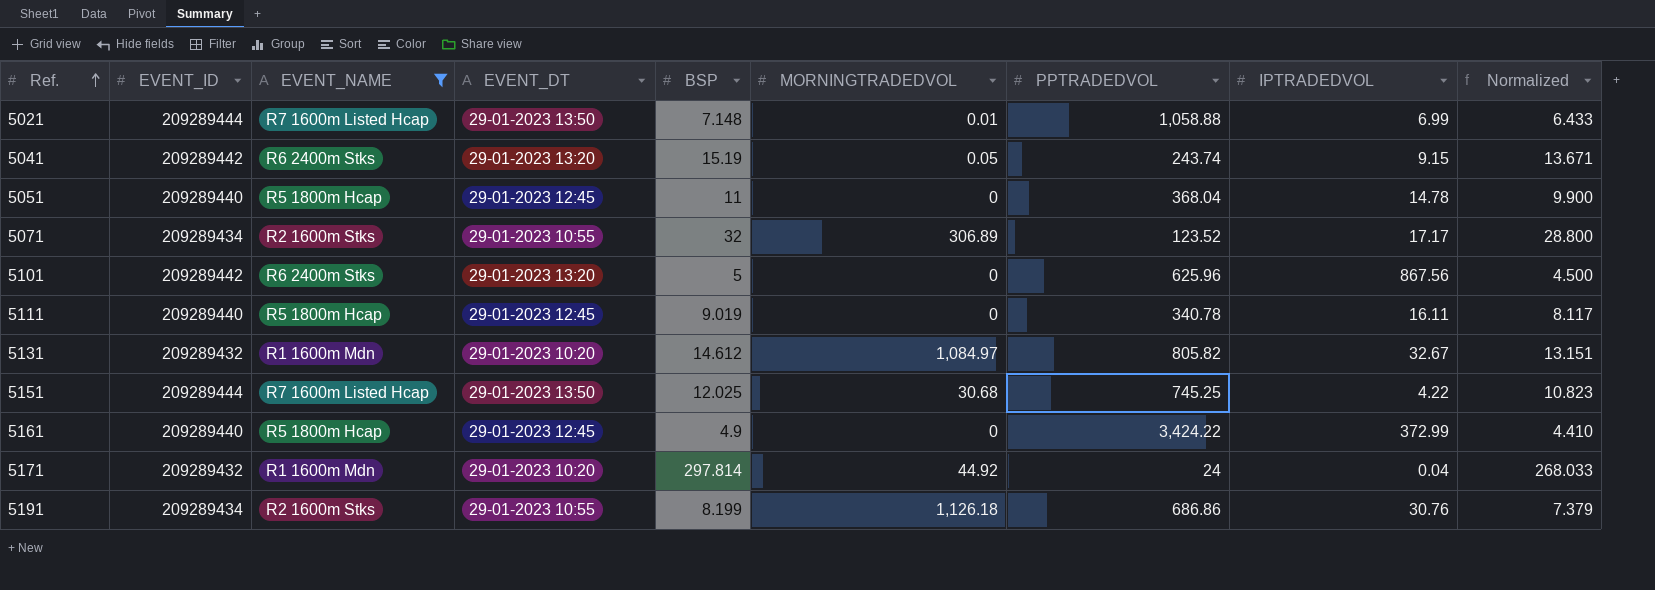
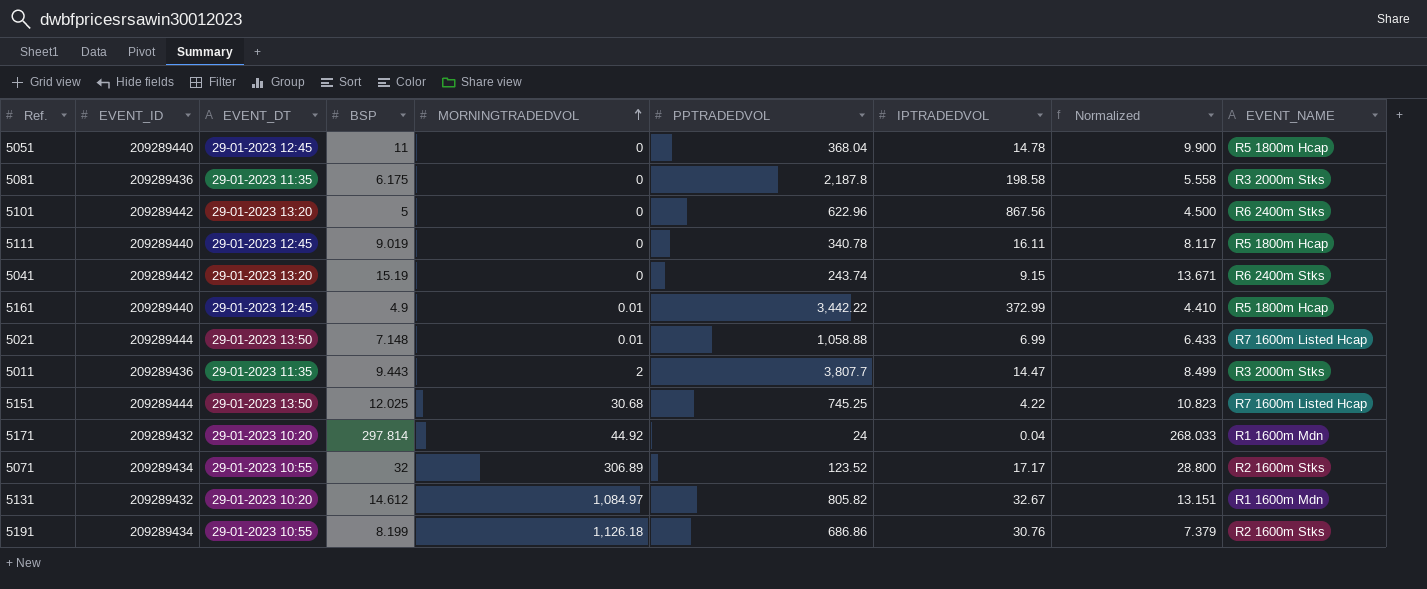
filter: EVENT_NAME != R3 2000m Stks -> none
row order: Ref. ascending -> MORNINGTRADEDVOL ascending
column EVENT_NAME | position: 3 -> 9
5101 | PPTRADEDVOL: 625.96 -> 622.96
5041 | MORNINGTRADEDVOL: 0.05 -> 0
5161 | MORNINGTRADEDVOL: 0 -> 0.01
5161 | PPTRADEDVOL: 3,424.22 -> 3,442.22

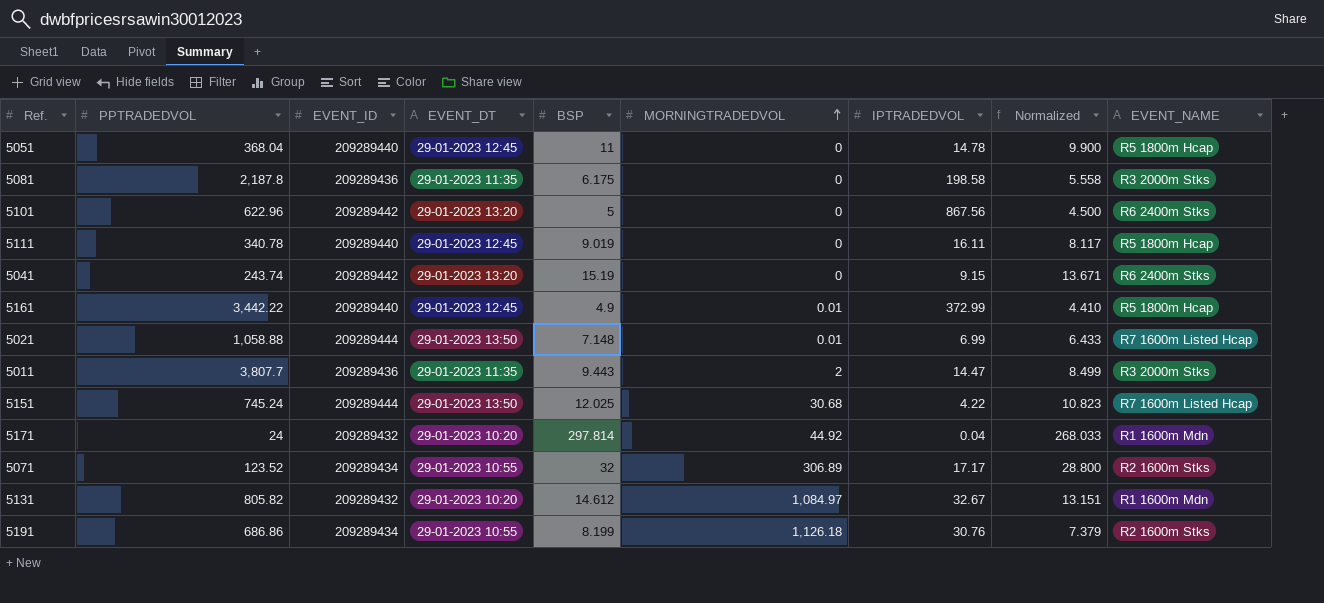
column PPTRADEDVOL | position: 6 -> 2
5151 | PPTRADEDVOL: 745.25 -> 745.24

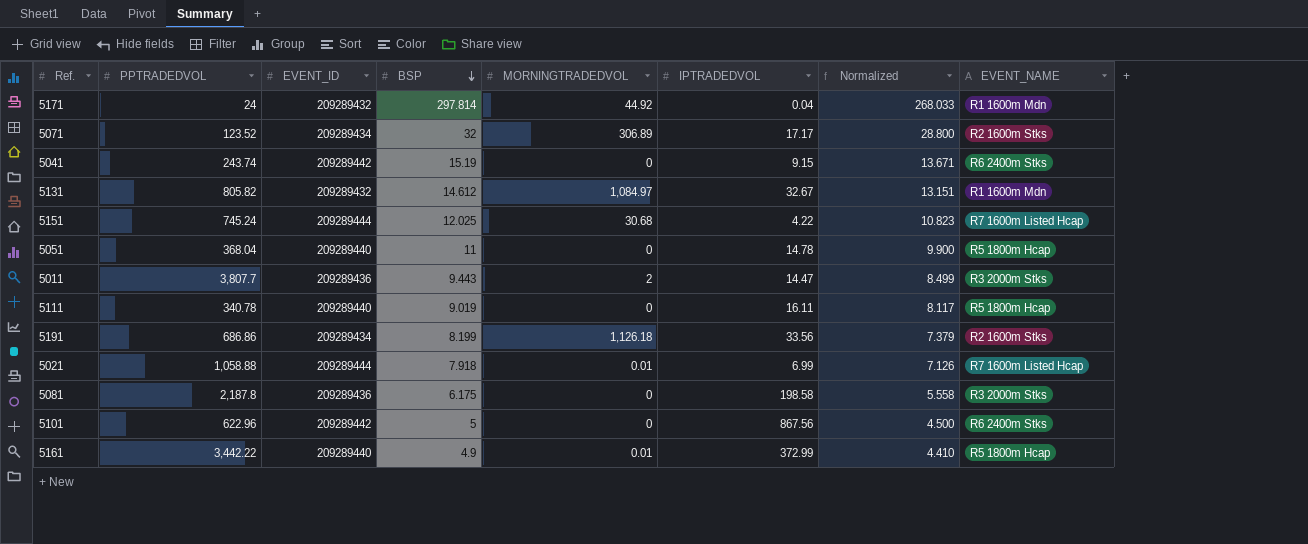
row order: MORNINGTRADEDVOL ascending -> BSP descending
column EVENT_DT | position: 4 -> none
5191 | IPTRADEDVOL: 30.76 -> 33.56
5021 | BSP: 7.148 -> 7.918
5021 | Normalized: 6.433 -> 7.126

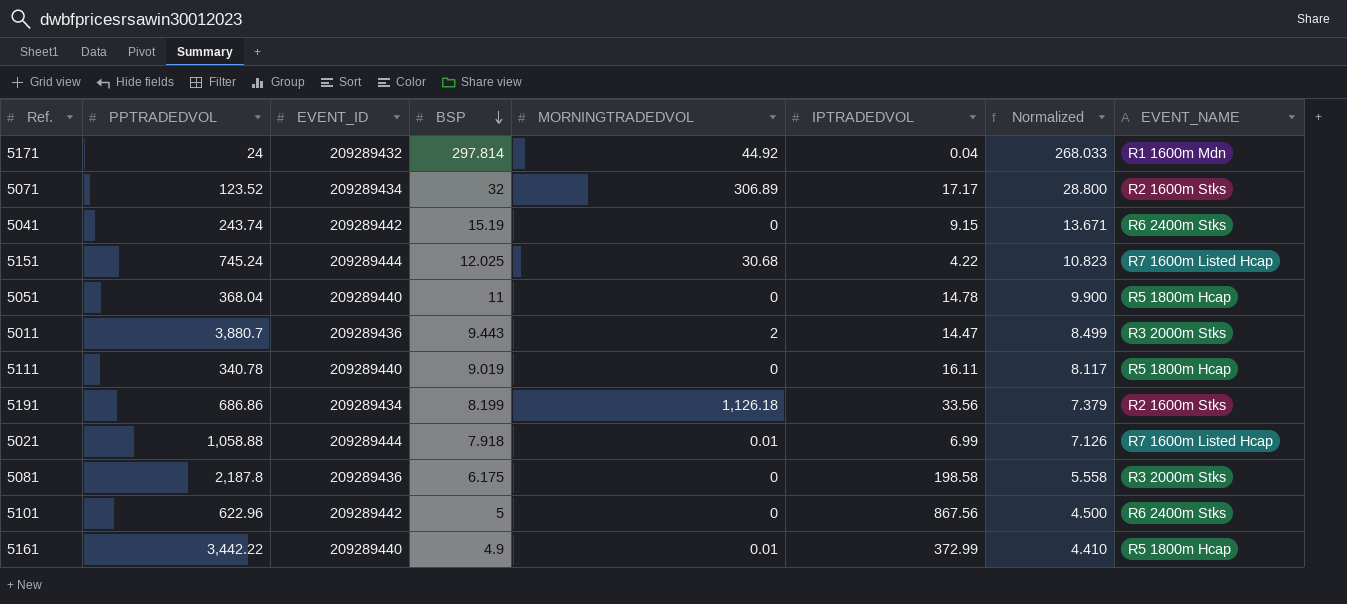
row 5131: 805.82 | 209289432 | 14.612 | 1,084.97 | 32.67 | 13.151 | R1 1600m Mdn -> none
5011 | PPTRADEDVOL: 3,807.7 -> 3,880.7

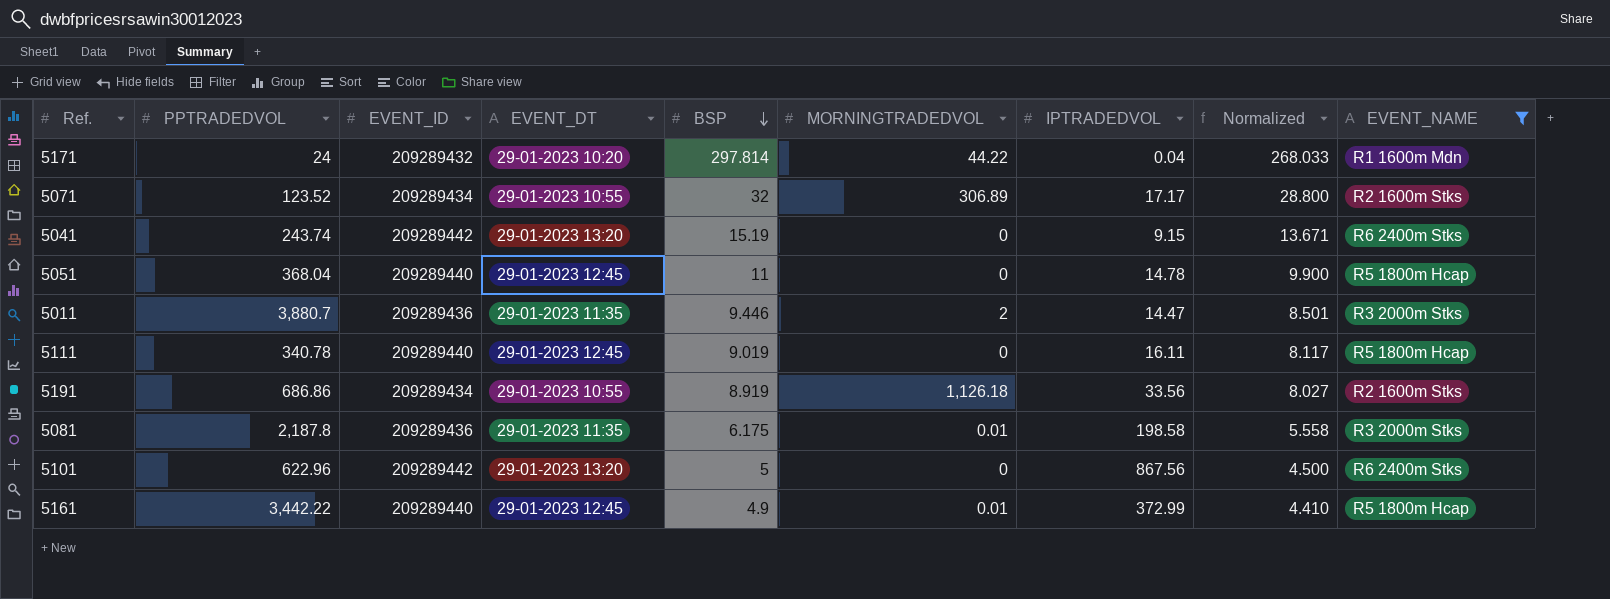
filter: none -> EVENT_NAME != R7 1600m Listed Hcap
column EVENT_DT | position: none -> 4
5171 | MORNINGTRADEDVOL: 44.92 -> 44.22
5011 | BSP: 9.443 -> 9.446
5011 | Normalized: 8.499 -> 8.501
5191 | BSP: 8.199 -> 8.919
5191 | Normalized: 7.379 -> 8.027
5081 | MORNINGTRADEDVOL: 0 -> 0.01

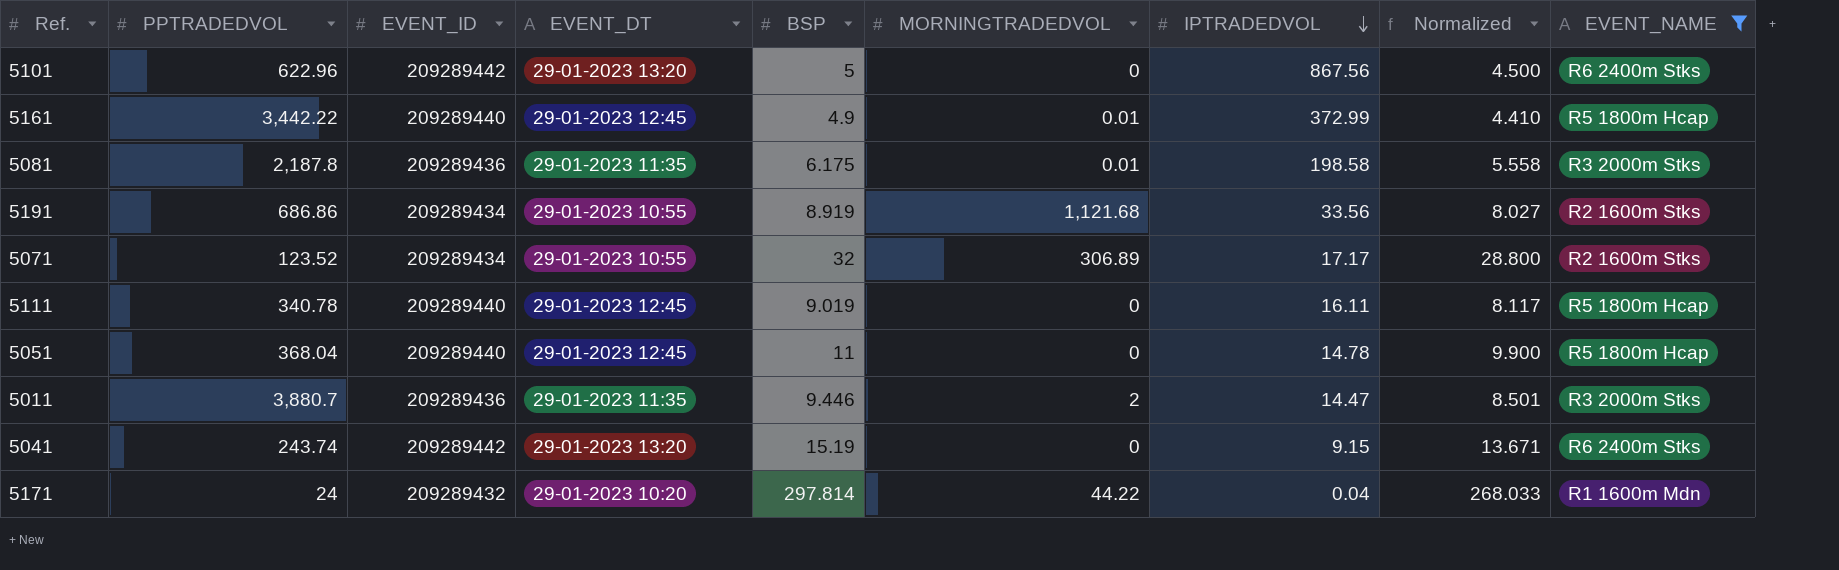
row order: BSP descending -> IPTRADEDVOL descending
5191 | MORNINGTRADEDVOL: 1,126.18 -> 1,121.68

